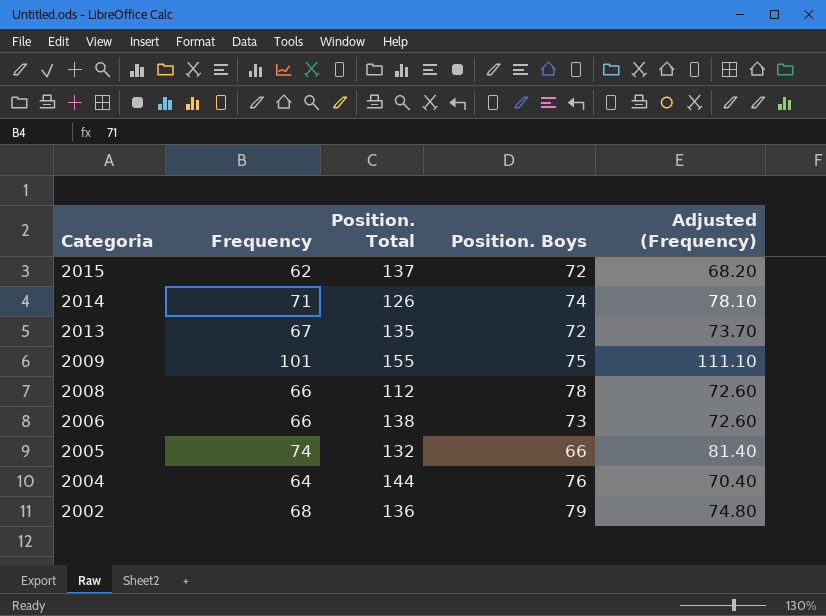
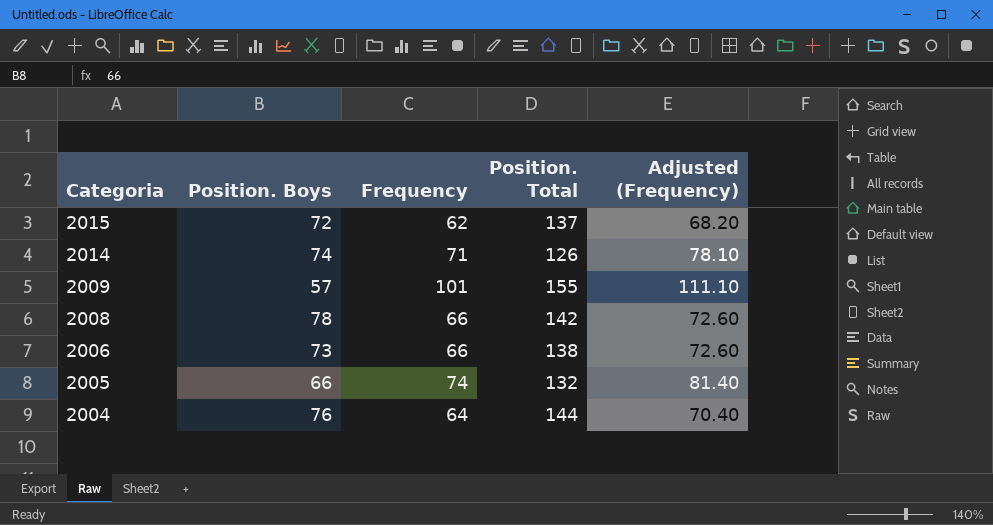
column Position. Boys | position: 4 -> 2
row 2013: 67 | 135 | 72 | 73.70 -> none
row 2002: 68 | 136 | 79 | 74.80 -> none
2009 | Position. Boys: 75 -> 57
2008 | Position. Total: 112 -> 142

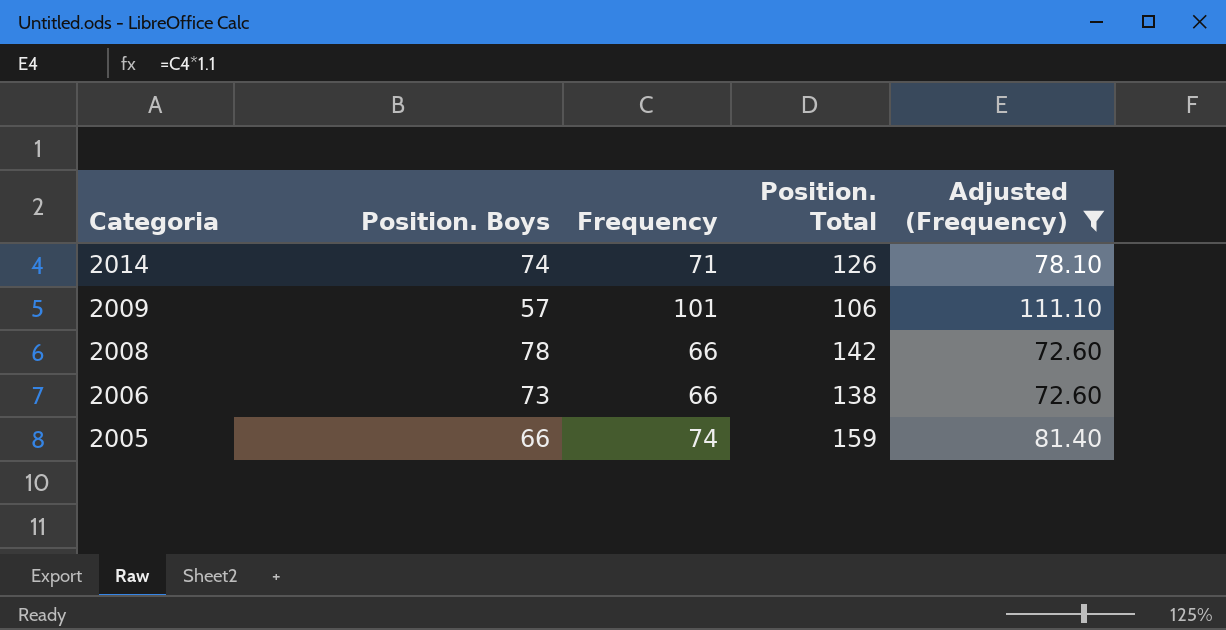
filter: none -> Adjusted (Frequency) >= 72.60
2009 | Position. Total: 155 -> 106
2005 | Position. Total: 132 -> 159

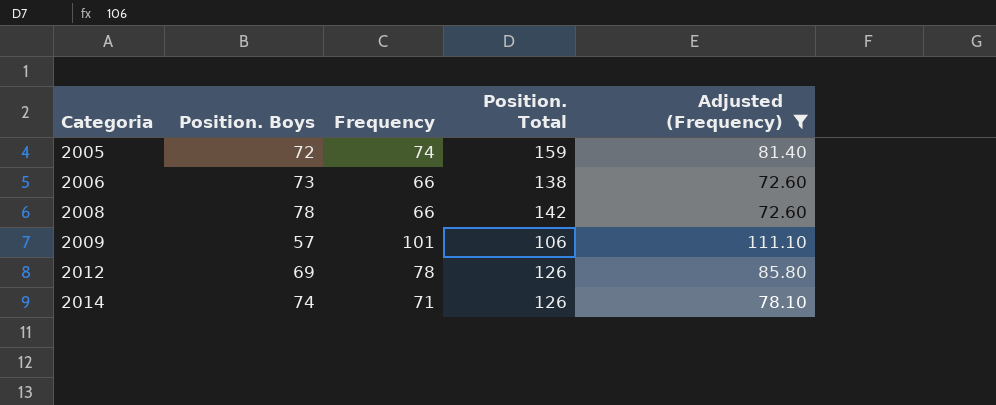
row order: Categoria descending -> Categoria ascending
2005 | Position. Boys: 66 -> 72
row 2012: none -> 69 | 78 | 126 | 85.80

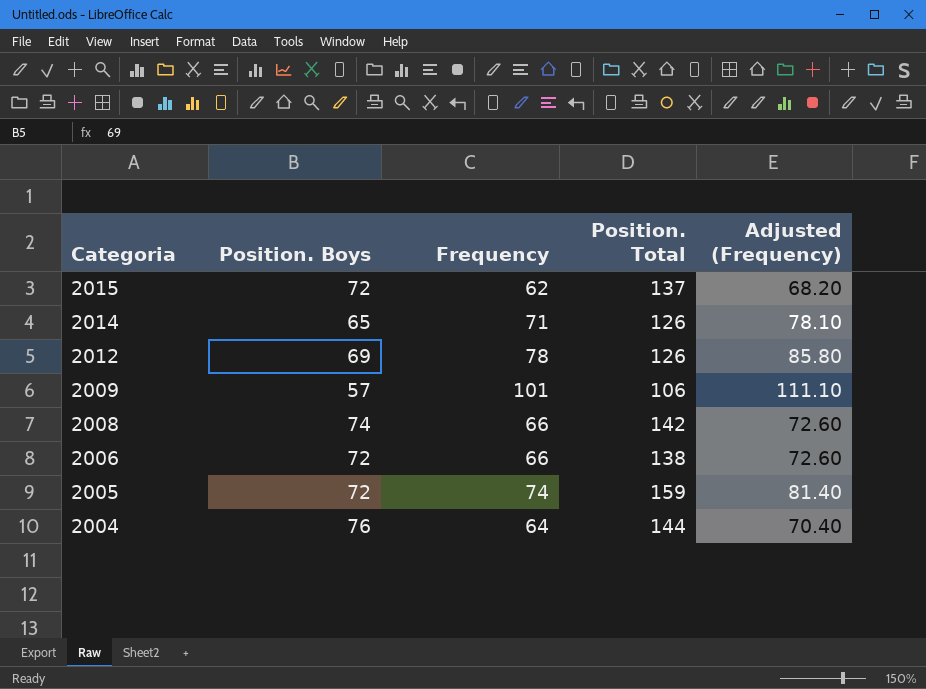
filter: Adjusted (Frequency) >= 72.60 -> none
row order: Categoria ascending -> Categoria descending
2014 | Position. Boys: 74 -> 65
2008 | Position. Boys: 78 -> 74
2006 | Position. Boys: 73 -> 72

